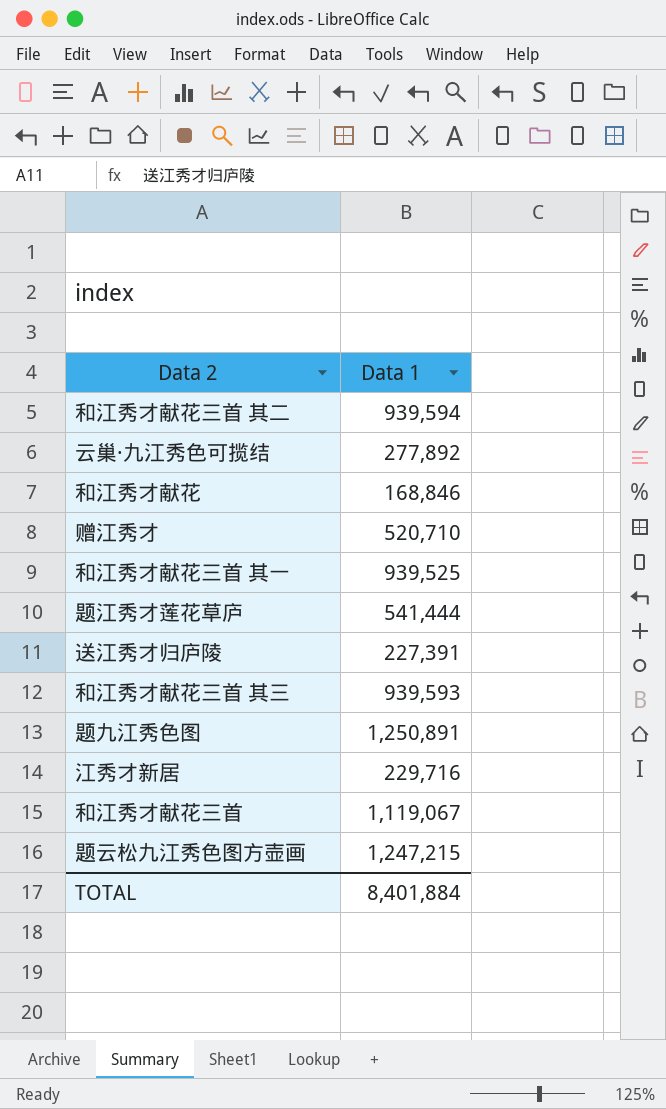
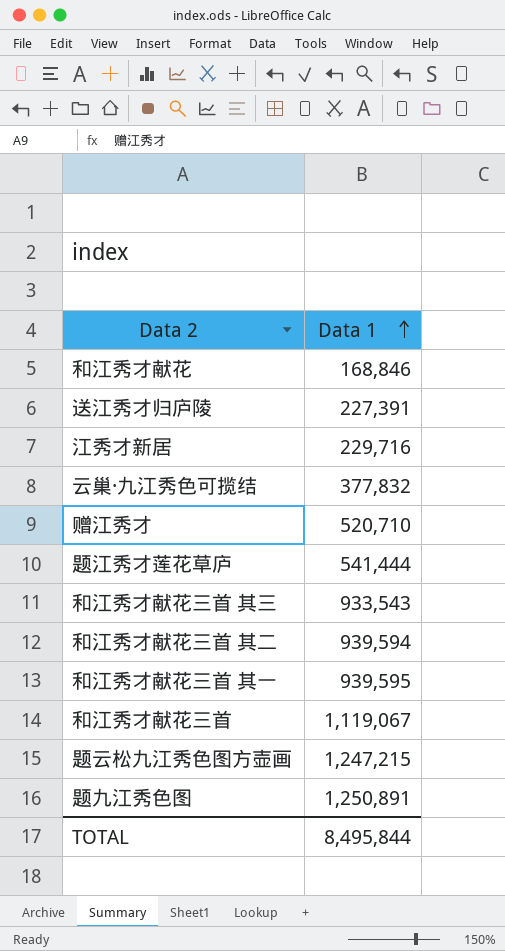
row order: none -> Data 1 ascending
云巢·九江秀色可揽结 | Data 1: 277,892 -> 377,832
和江秀才献花三首 其三 | Data 1: 939,593 -> 933,543
和江秀才献花三首 其一 | Data 1: 939,525 -> 939,595
TOTAL | Data 1: 8,401,884 -> 8,495,844

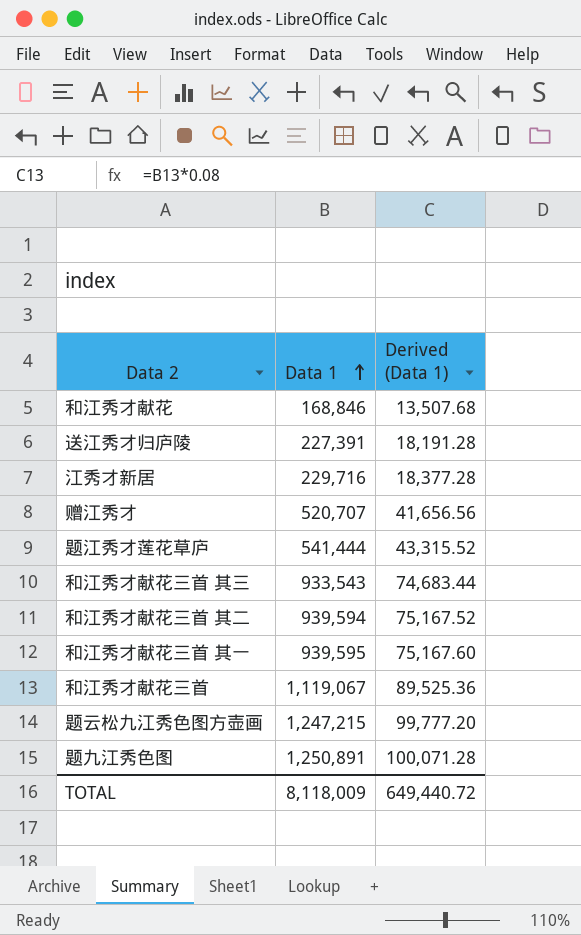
column Derived (Data 1) | formula: none -> [Data 1] * 0.08
row 云巢·九江秀色可揽结: 377,832 -> none
赠江秀才 | Data 1: 520,710 -> 520,707
TOTAL | Data 1: 8,495,844 -> 8,118,009

